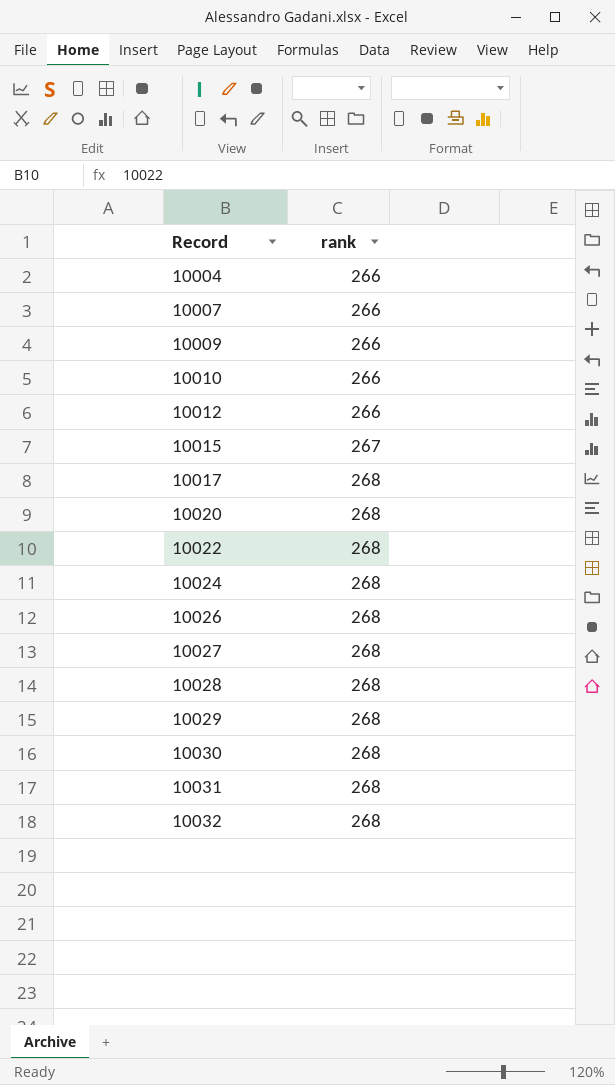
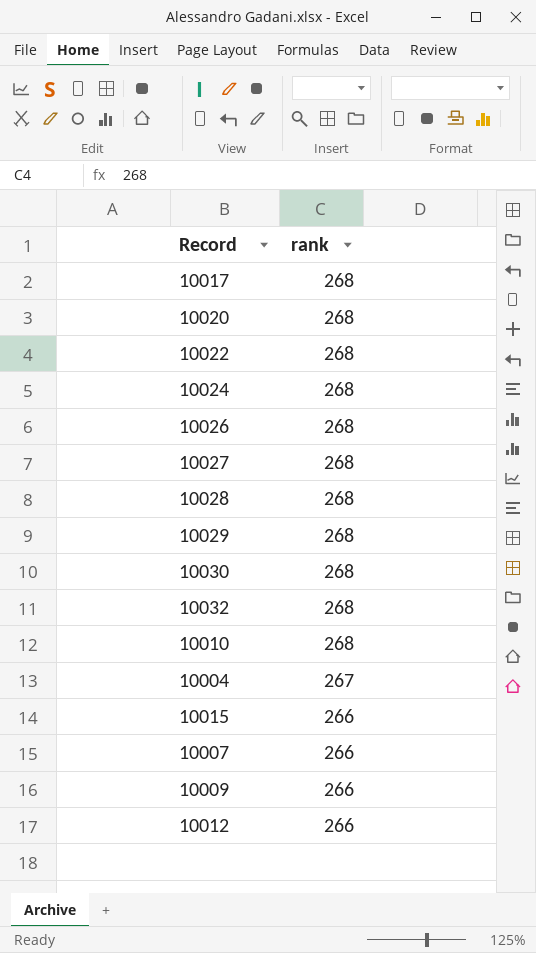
row order: Record ascending -> rank descending
row 10031: 268 -> none
10010 | rank: 266 -> 268
10004 | rank: 266 -> 267
10015 | rank: 267 -> 266

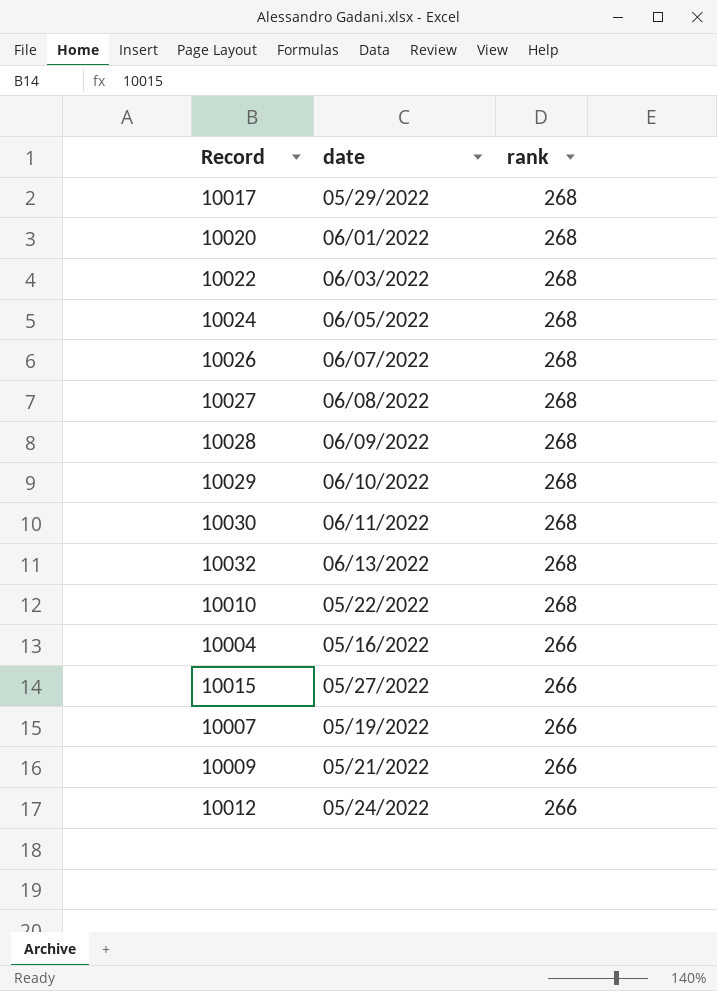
column date | position: none -> 2
10004 | rank: 267 -> 266

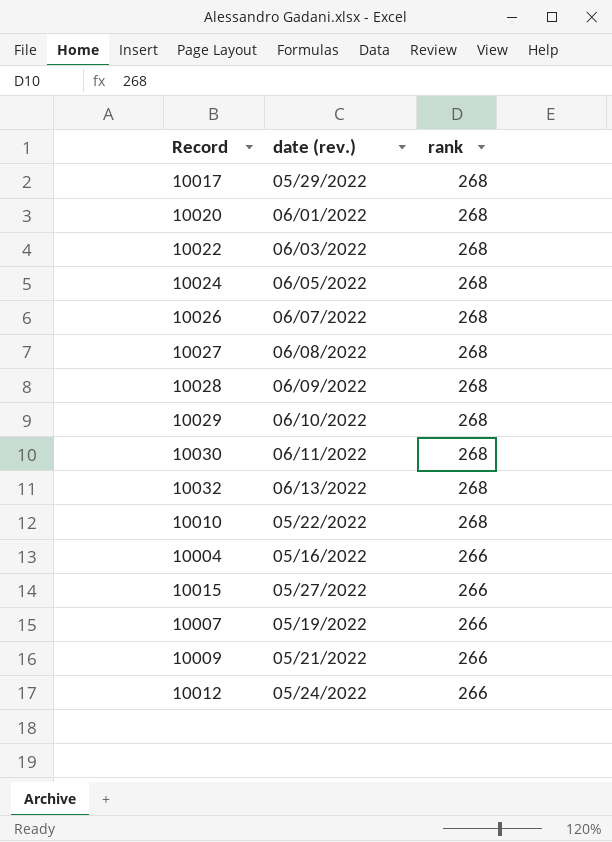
column name: date -> date (rev.)

